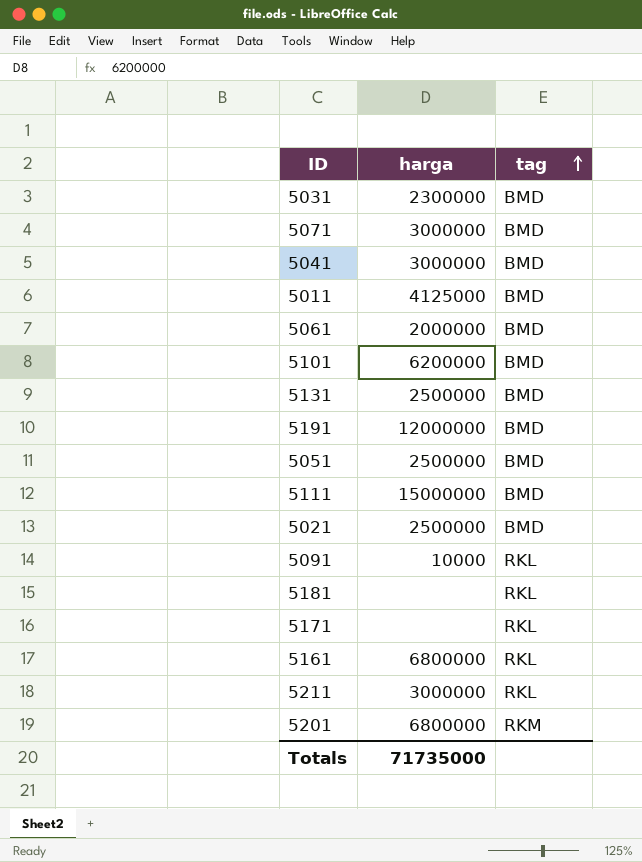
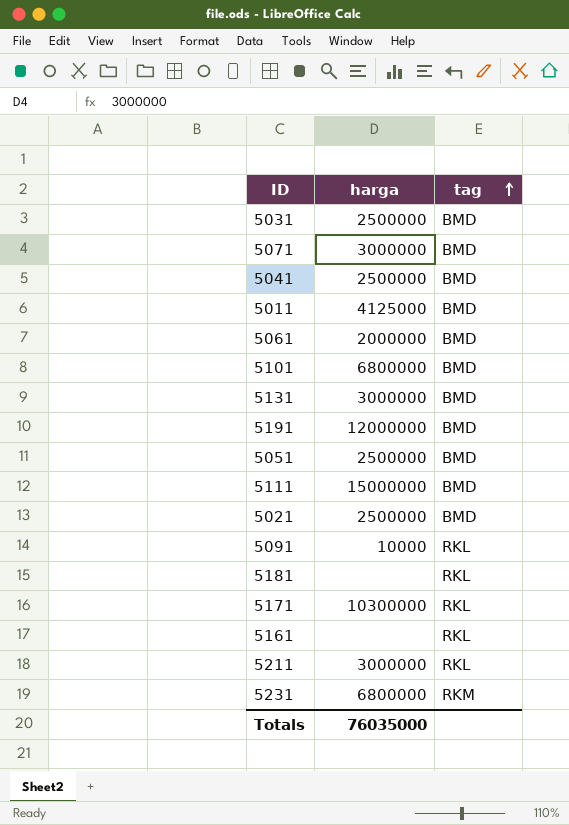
row 5201: 6800000 | RKM -> none
5031 | harga: 2300000 -> 2500000
5041 | harga: 3000000 -> 2500000
5101 | harga: 6200000 -> 6800000
5131 | harga: 2500000 -> 3000000
5171 | harga: none -> 10300000
5161 | harga: 6800000 -> none
row 5231: none -> 6800000 | RKM
Totals | harga: 71735000 -> 76035000

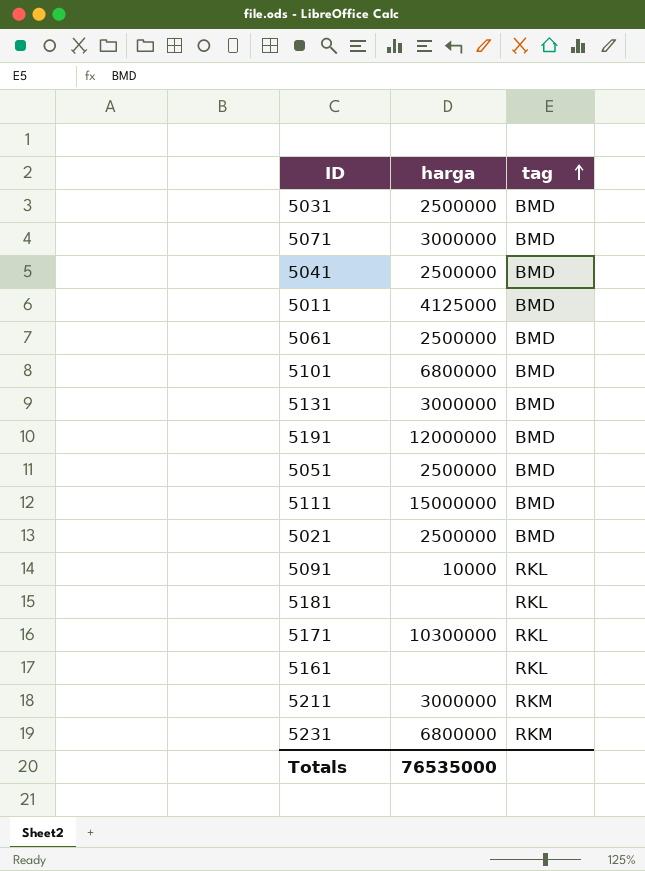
5061 | harga: 2000000 -> 2500000
5211 | tag: RKL -> RKM
Totals | harga: 76035000 -> 76535000

